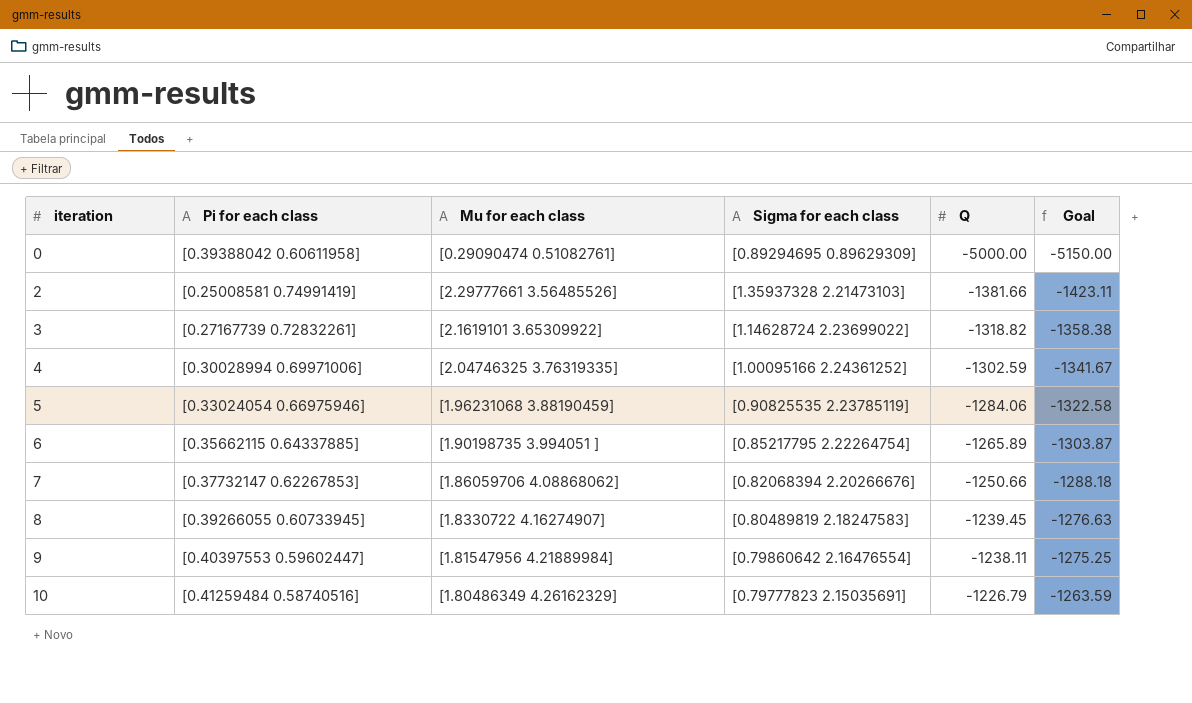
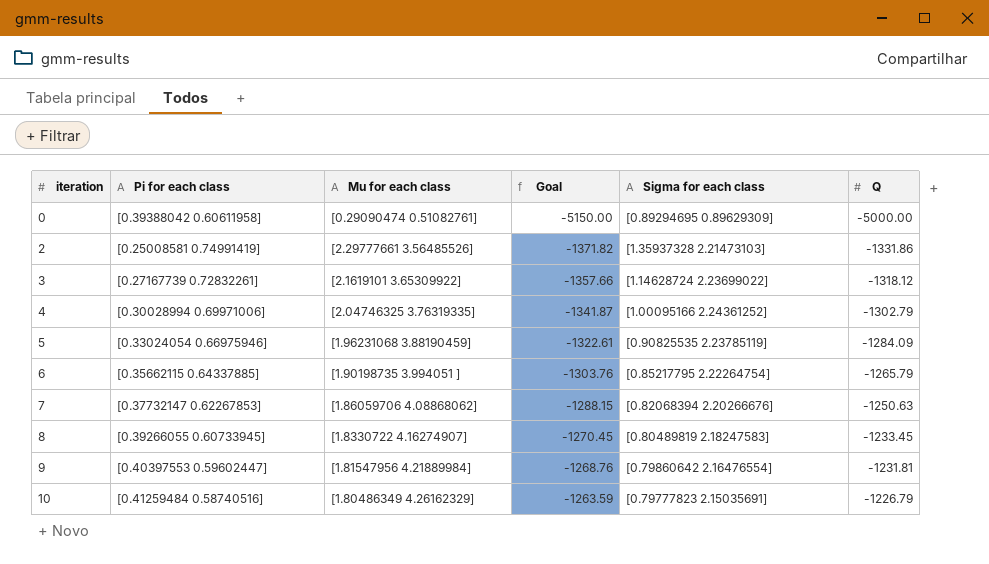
column Goal | position: 6 -> 4
2 | Goal: -1423.11 -> -1371.82
2 | Q: -1381.66 -> -1331.86
3 | Goal: -1358.38 -> -1357.66
3 | Q: -1318.82 -> -1318.12
4 | Goal: -1341.67 -> -1341.87
4 | Q: -1302.59 -> -1302.79
5 | Goal: -1322.58 -> -1322.61
5 | Q: -1284.06 -> -1284.09
6 | Goal: -1303.87 -> -1303.76
6 | Q: -1265.89 -> -1265.79
7 | Goal: -1288.18 -> -1288.15
7 | Q: -1250.66 -> -1250.63
8 | Goal: -1276.63 -> -1270.45
8 | Q: -1239.45 -> -1233.45
9 | Goal: -1275.25 -> -1268.76
9 | Q: -1238.11 -> -1231.81

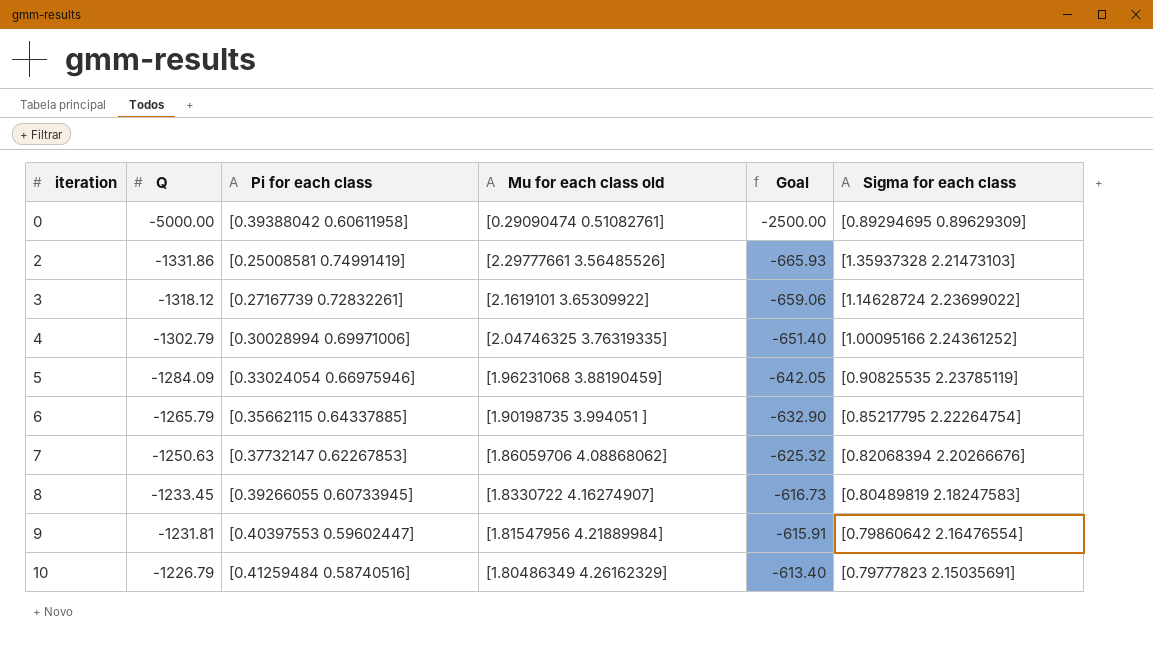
column Q | position: 6 -> 2
column name: Mu for each class -> Mu for each class old
column Goal | formula: [Q] * 1.03 -> [Q] * 0.5

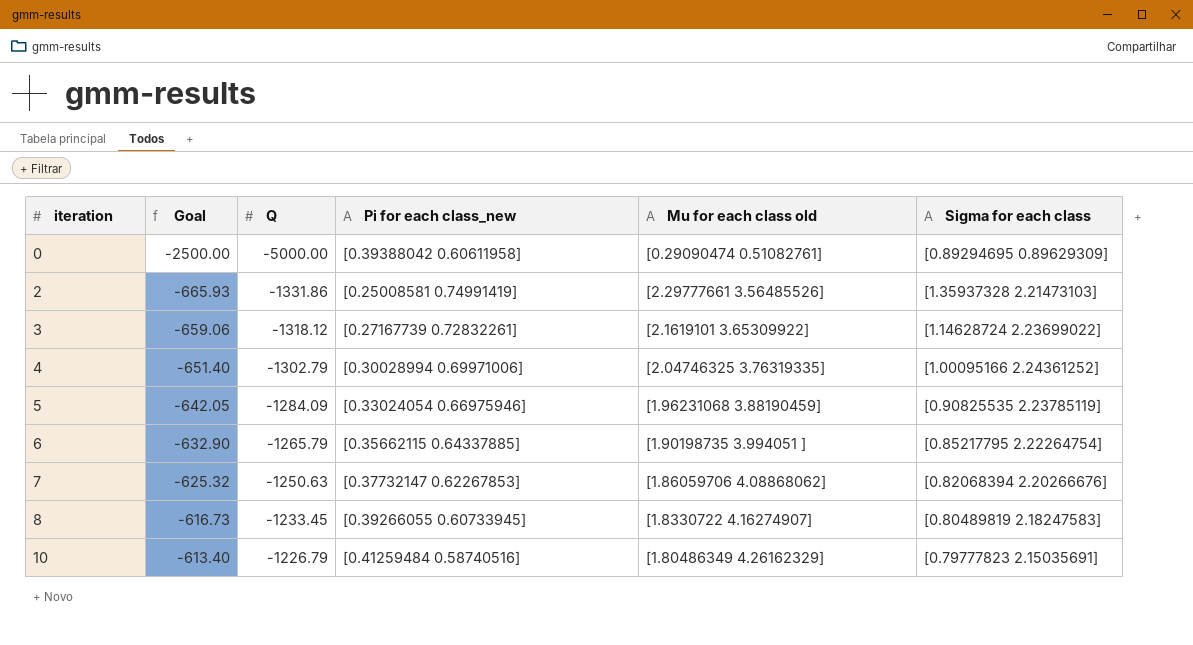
column Goal | position: 5 -> 2
column name: Pi for each class -> Pi for each class_new
row 9: -1231.81 | [0.40397553 0.59602447] | [1.81547956 4.21889984] | -615.91 | [0.79860642 2.16476554] -> none

